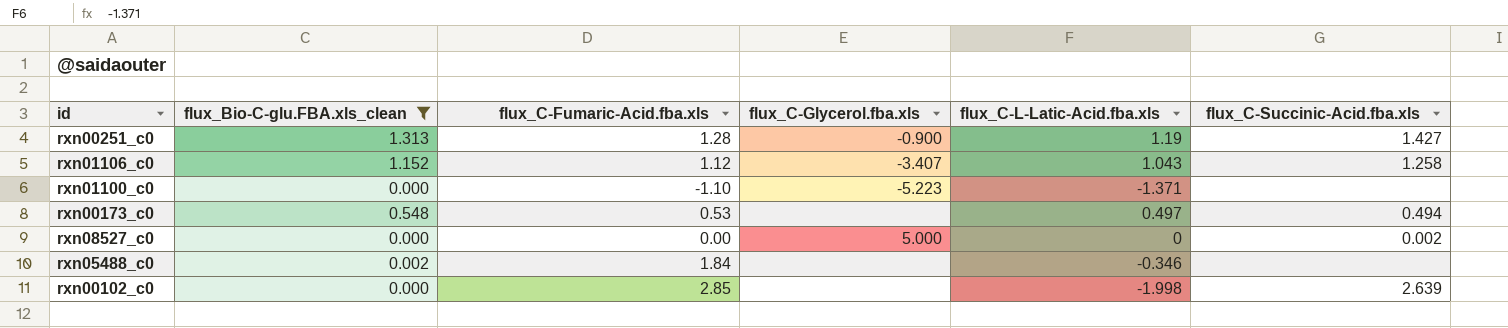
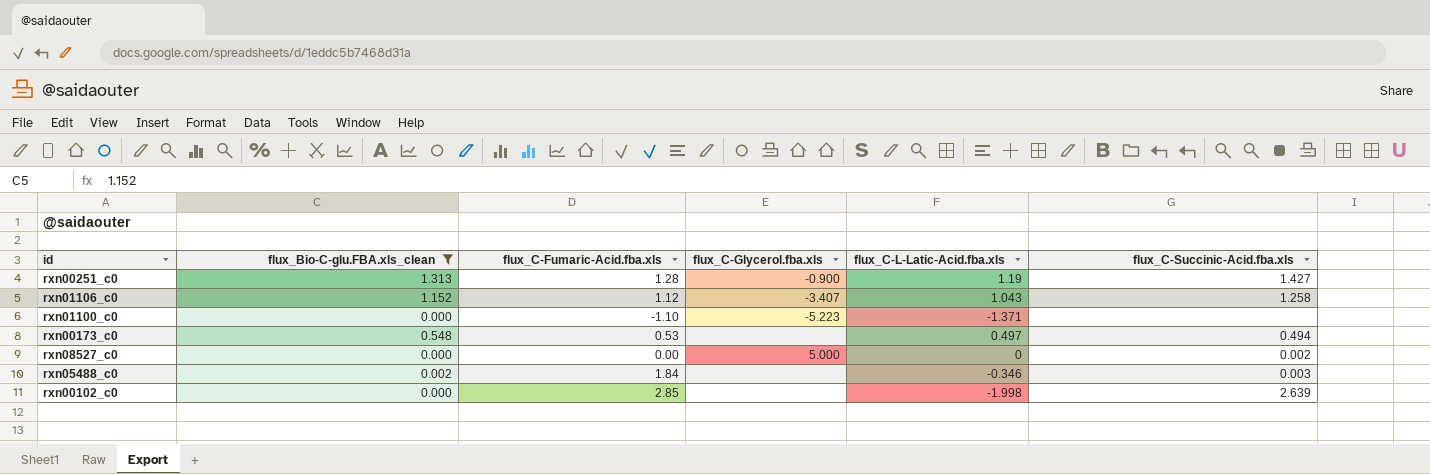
rxn05488_c0 | flux_C-Succinic-Acid.fba.xls: none -> 0.003

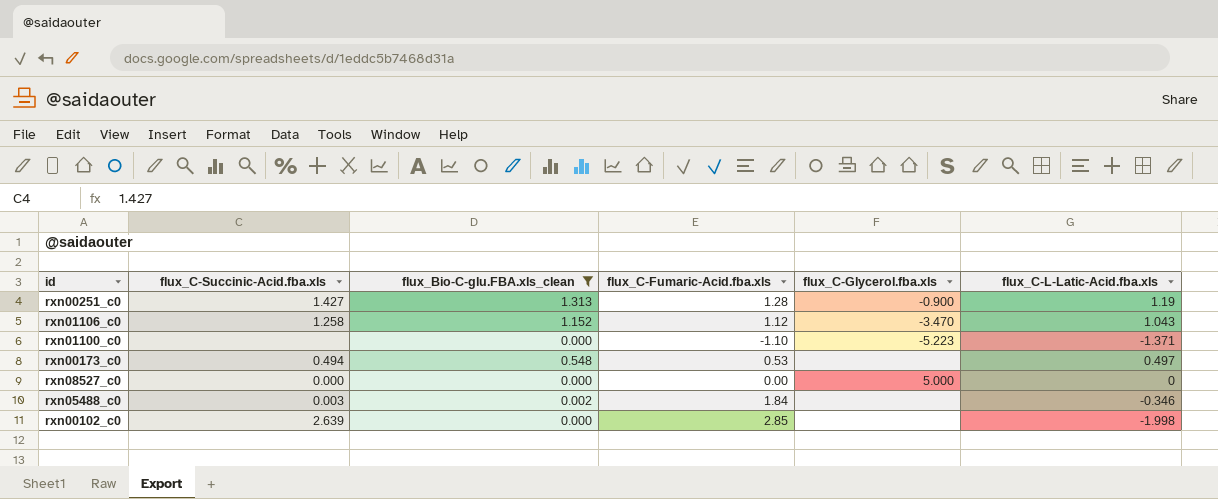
column flux_C-Succinic-Acid.fba.xls | position: 6 -> 2
rxn01106_c0 | flux_C-Glycerol.fba.xls: -3.407 -> -3.470
rxn08527_c0 | flux_C-Succinic-Acid.fba.xls: 0.002 -> 0.000

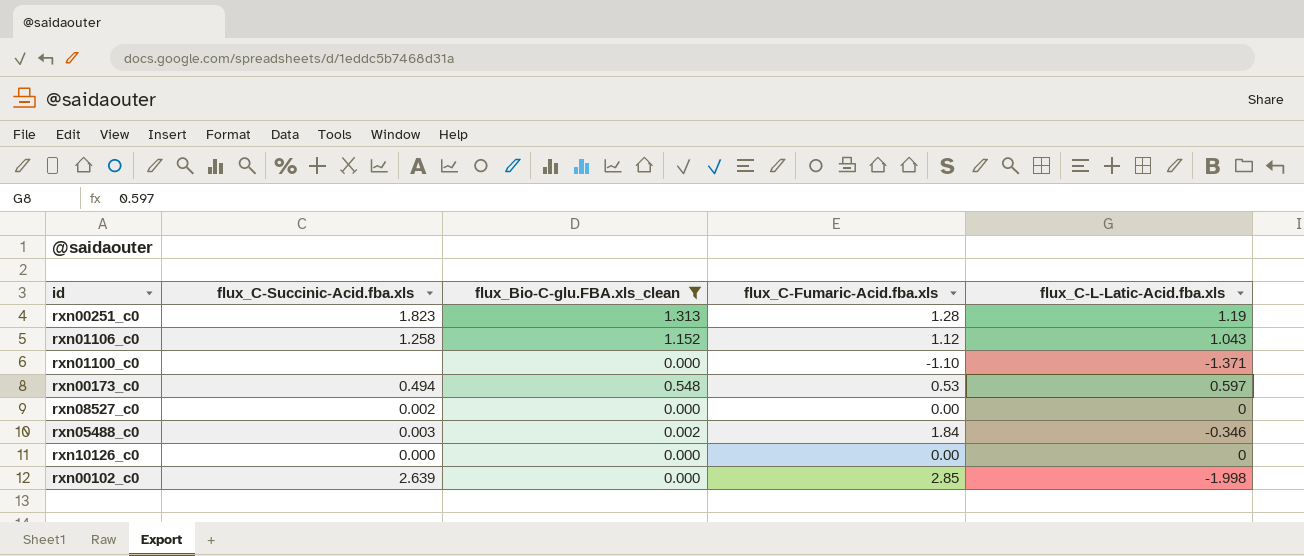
column flux_C-Glycerol.fba.xls | position: 5 -> none
rxn00251_c0 | flux_C-Succinic-Acid.fba.xls: 1.427 -> 1.823
rxn00173_c0 | flux_C-L-Latic-Acid.fba.xls: 0.497 -> 0.597
rxn08527_c0 | flux_C-Succinic-Acid.fba.xls: 0.000 -> 0.002
row rxn10126_c0: none -> 0.000 | 0.000 | 0.00 | 0

